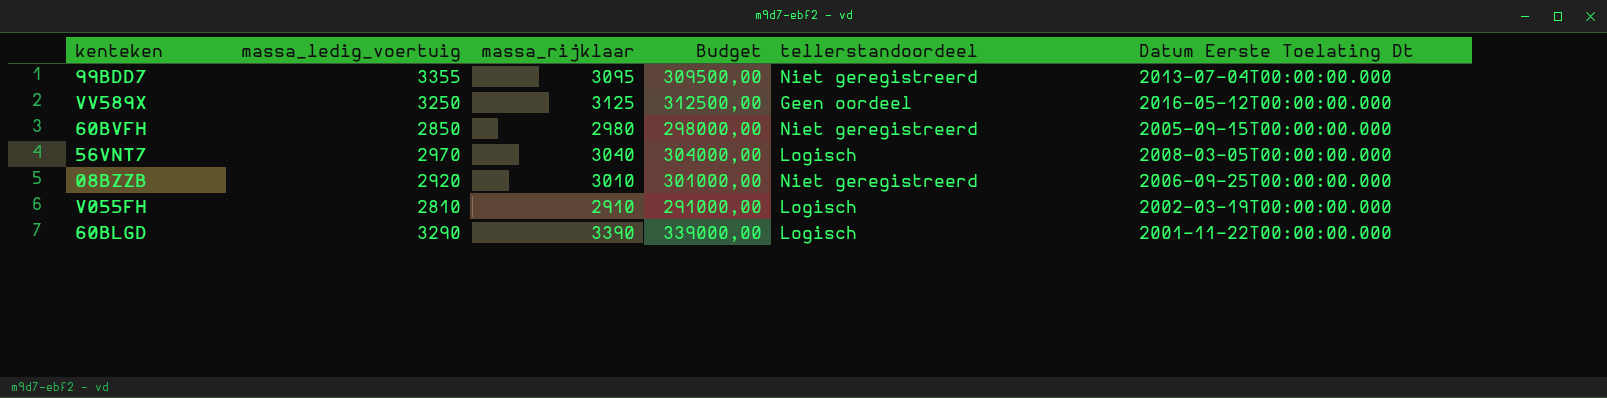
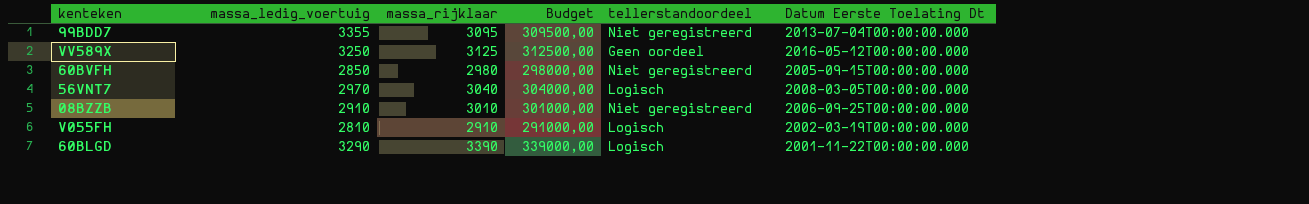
08BZZB | massa_ledig_voertuig: 2920 -> 2910

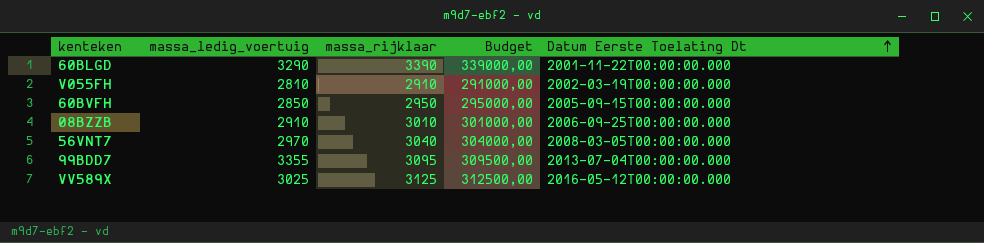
row order: none -> Datum Eerste Toelating Dt ascending
column tellerstandoordeel | position: 5 -> none
60BVFH | massa_rijklaar: 2980 -> 2950
60BVFH | Budget: 298000,00 -> 295000,00
VV589X | massa_ledig_voertuig: 3250 -> 3025

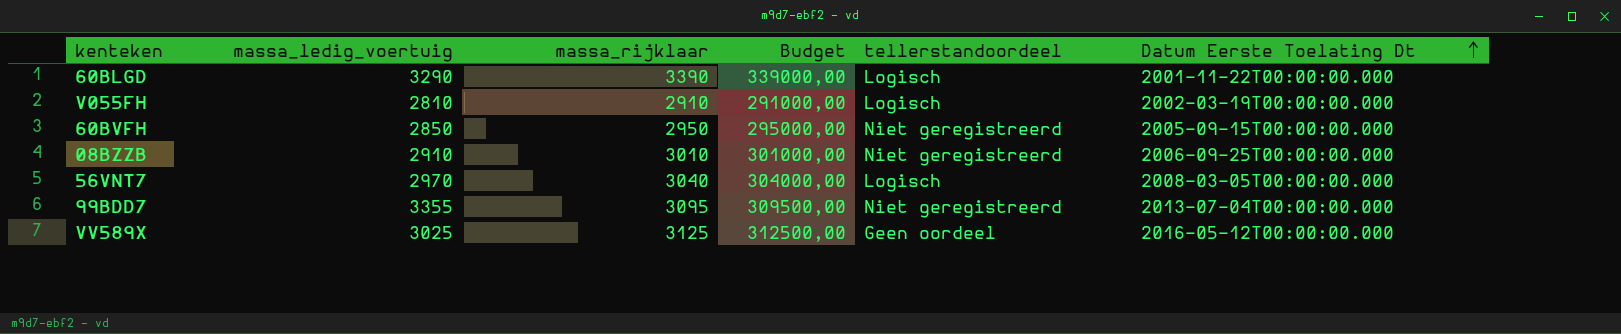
column tellerstandoordeel | position: none -> 5

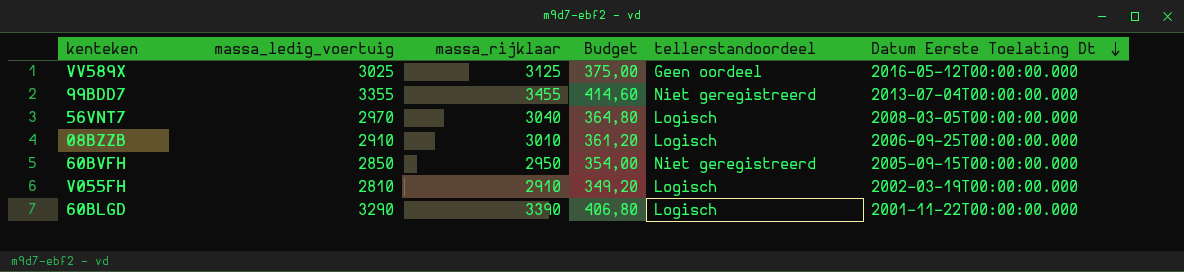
row order: Datum Eerste Toelating Dt ascending -> Datum Eerste Toelating Dt descending
column Budget | formula: [massa_rijklaar] * 100 -> [massa_rijklaar] * 0,12
99BDD7 | massa_rijklaar: 3095 -> 3455
08BZZB | tellerstandoordeel: Niet geregistreerd -> Logisch

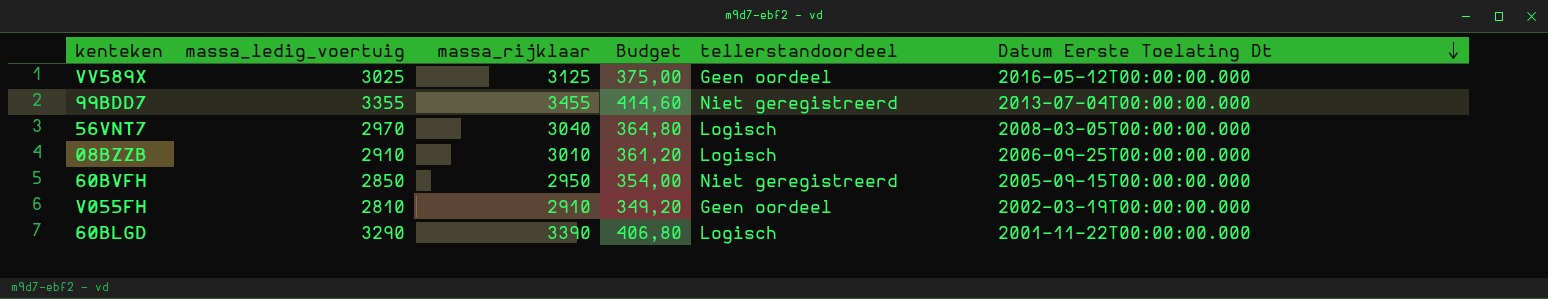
V055FH | tellerstandoordeel: Logisch -> Geen oordeel

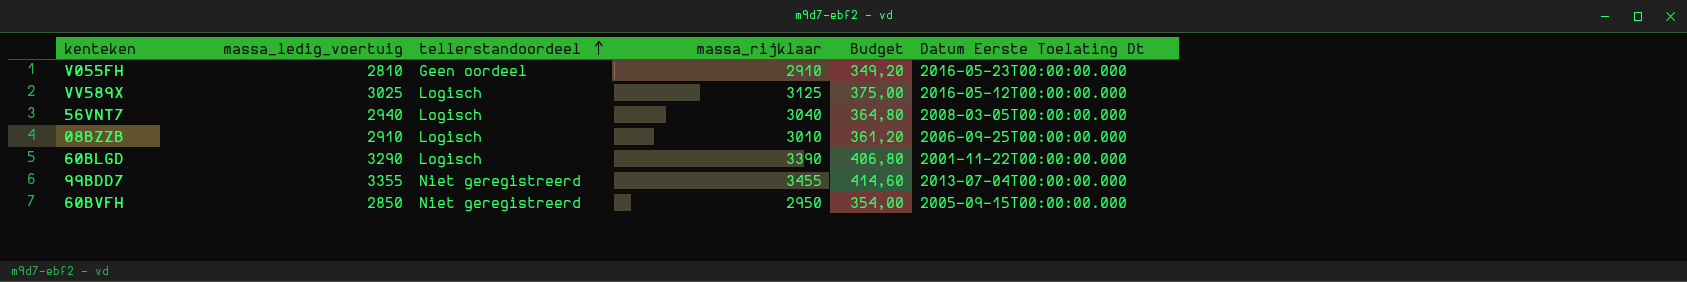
row order: Datum Eerste Toelating Dt descending -> tellerstandoordeel ascending
column tellerstandoordeel | position: 5 -> 3
V055FH | Datum Eerste Toelating Dt: 2002-03-19T00:00:00.000 -> 2016-05-23T00:00:00.000
VV589X | tellerstandoordeel: Geen oordeel -> Logisch
56VNT7 | massa_ledig_voertuig: 2970 -> 2940

